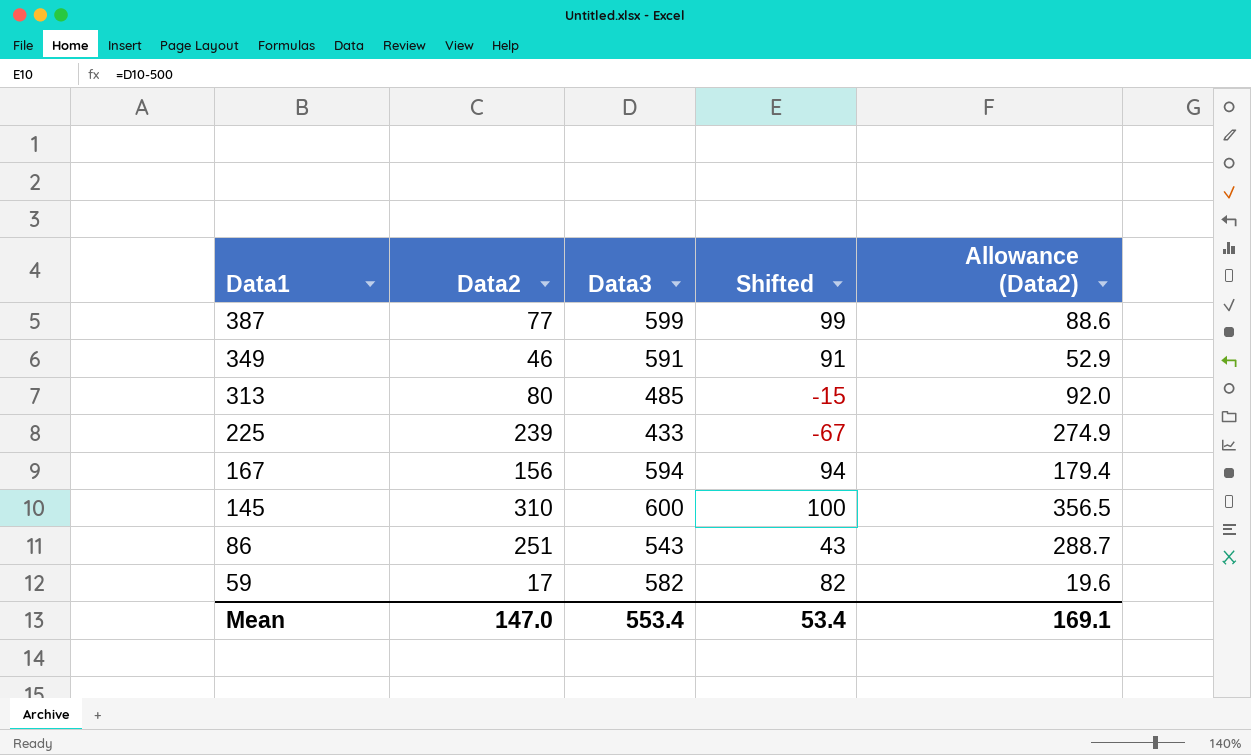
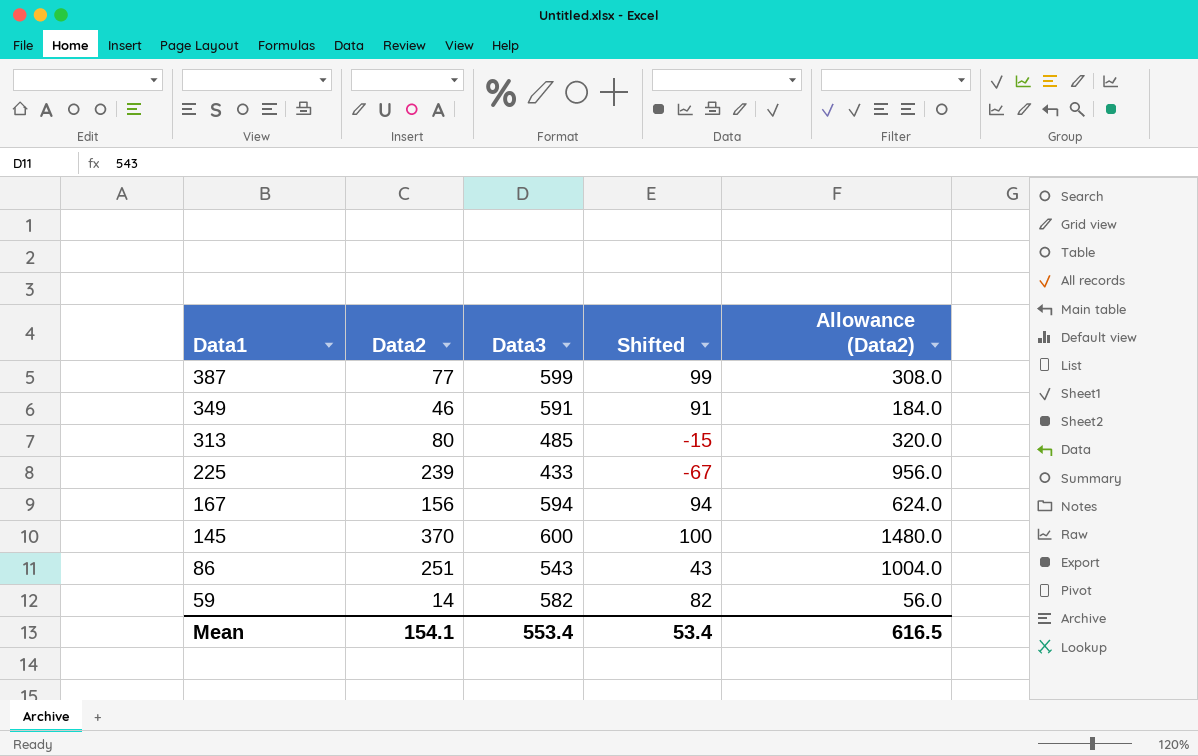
column Allowance (Data2) | formula: [Data2] * 1.15 -> [Data2] * 4
145 | Data2: 310 -> 370
59 | Data2: 17 -> 14
Mean | Data2: 147.0 -> 154.1
Mean | Allowance (Data2): 169.1 -> 616.5

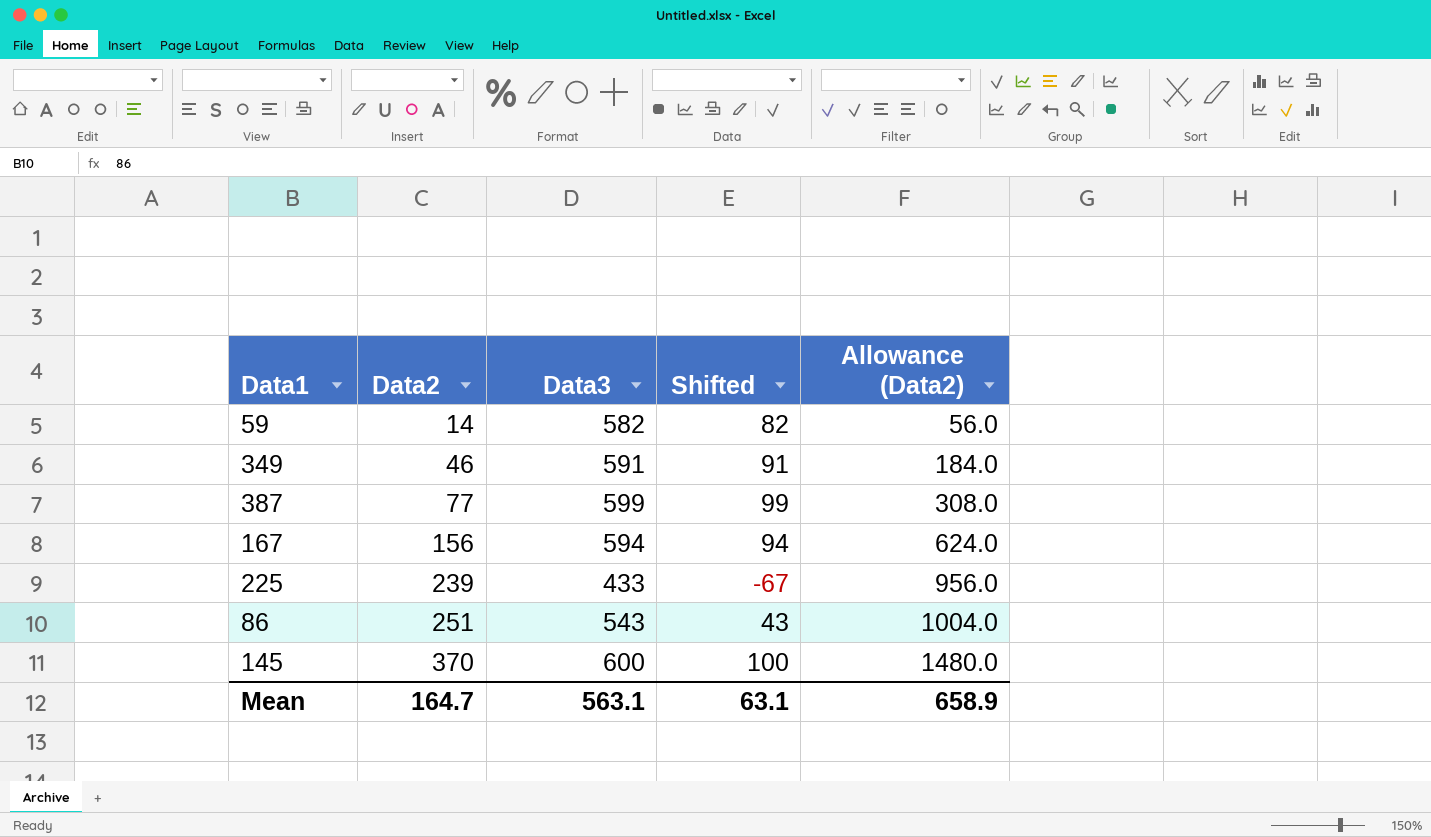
row order: Data1 descending -> Data2 ascending
row 313: 80 | 485 | -15 | 320.0 -> none
Mean | Data2: 154.1 -> 164.7
Mean | Data3: 553.4 -> 563.1
Mean | Shifted: 53.4 -> 63.1
Mean | Allowance (Data2): 616.5 -> 658.9

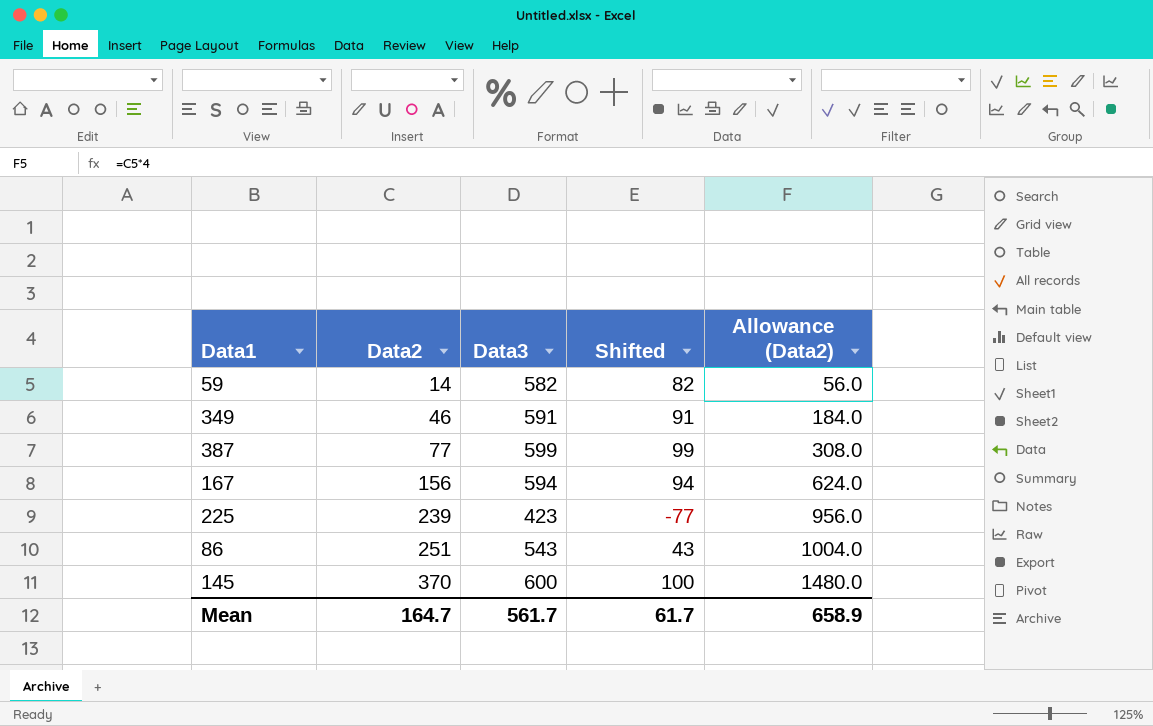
225 | Data3: 433 -> 423
225 | Shifted: -67 -> -77
Mean | Data3: 563.1 -> 561.7
Mean | Shifted: 63.1 -> 61.7

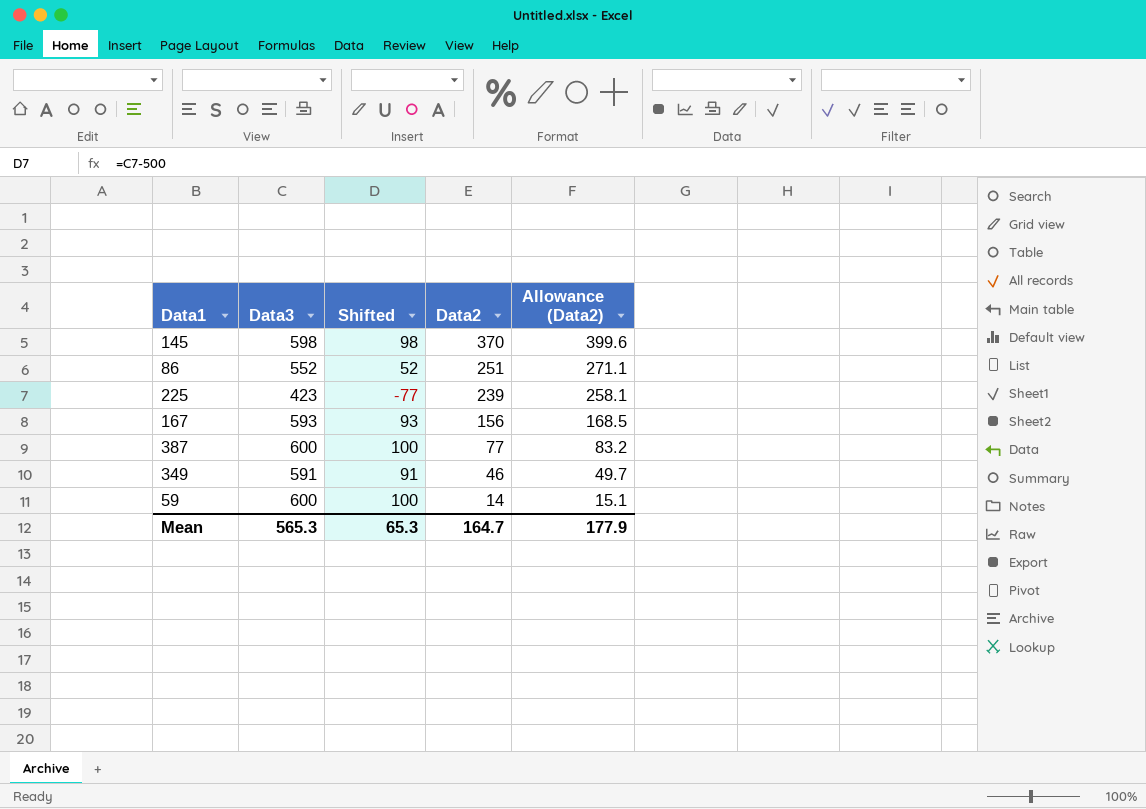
row order: Data2 ascending -> Data2 descending
column Data2 | position: 2 -> 4
column Allowance (Data2) | formula: [Data2] * 4 -> [Data2] * 1.08
145 | Data3: 600 -> 598
145 | Shifted: 100 -> 98
86 | Data3: 543 -> 552
86 | Shifted: 43 -> 52
167 | Data3: 594 -> 593
167 | Shifted: 94 -> 93
387 | Data3: 599 -> 600
387 | Shifted: 99 -> 100
59 | Data3: 582 -> 600
59 | Shifted: 82 -> 100
Mean | Data3: 561.7 -> 565.3
Mean | Shifted: 61.7 -> 65.3
Mean | Allowance (Data2): 658.9 -> 177.9

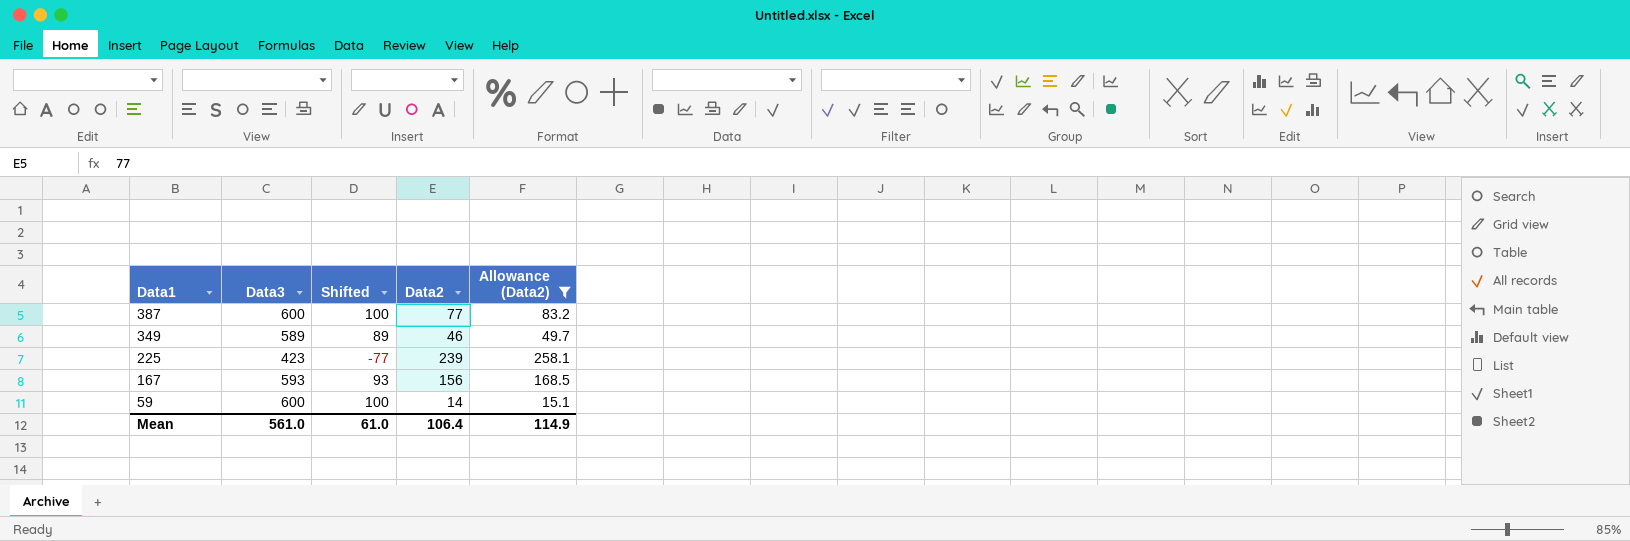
filter: none -> Allowance (Data2) <= 258.1
row order: Data2 descending -> Data1 descending
349 | Data3: 591 -> 589
349 | Shifted: 91 -> 89
Mean | Data3: 565.3 -> 561.0
Mean | Shifted: 65.3 -> 61.0
Mean | Data2: 164.7 -> 106.4
Mean | Allowance (Data2): 177.9 -> 114.9

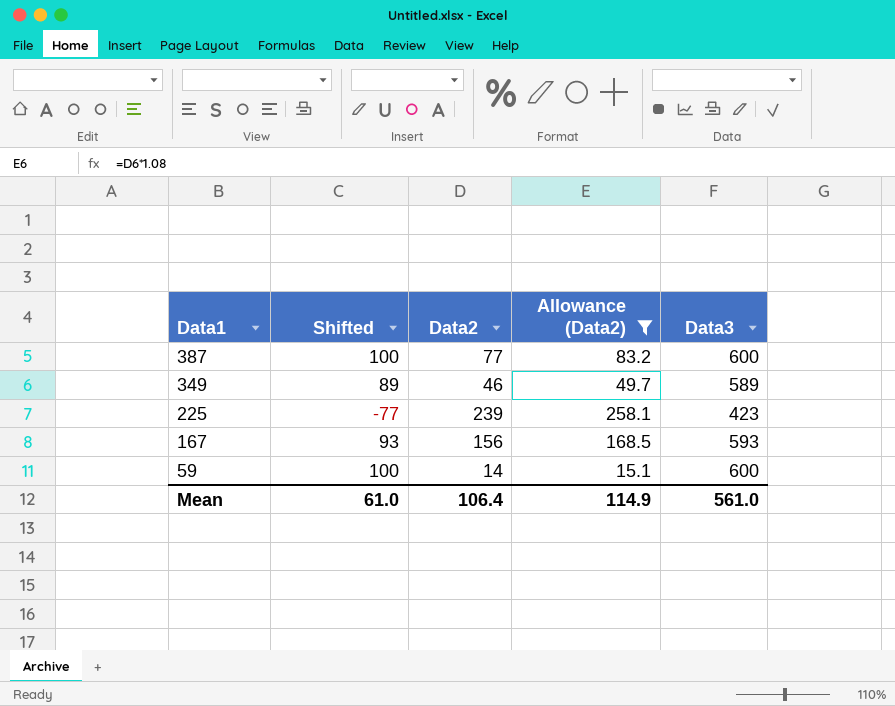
column Data3 | position: 2 -> 5

